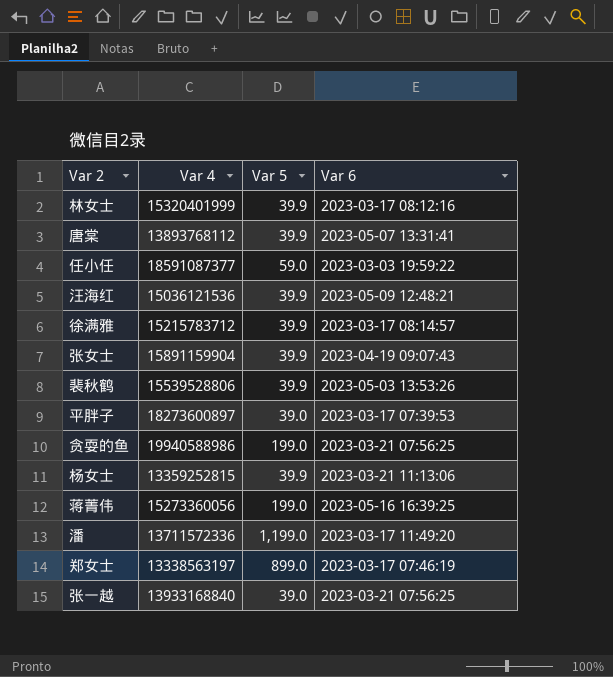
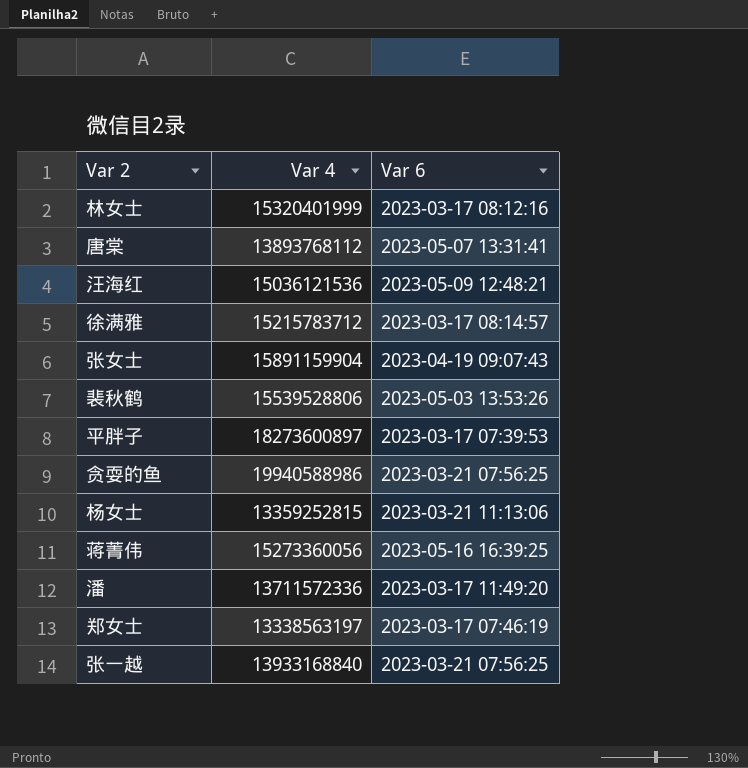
column Var 5 | position: 3 -> none
row 任小任: 18591087377 | 59.0 | 2023-03-03 19:59:22 -> none

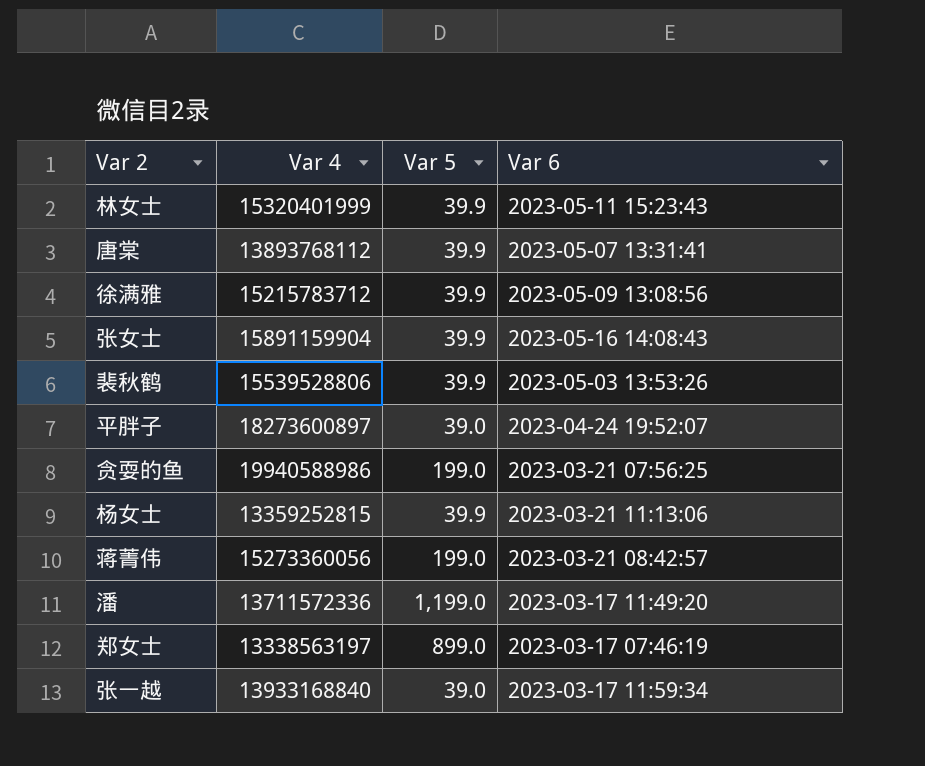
column Var 5 | position: none -> 3
row 汪海红: 15036121536 | 2023-05-09 12:48:21 -> none
林女士 | Var 6: 2023-03-17 08:12:16 -> 2023-05-11 15:23:43
徐满雅 | Var 6: 2023-03-17 08:14:57 -> 2023-05-09 13:08:56
张女士 | Var 6: 2023-04-19 09:07:43 -> 2023-05-16 14:08:43
平胖子 | Var 6: 2023-03-17 07:39:53 -> 2023-04-24 19:52:07
蒋菁伟 | Var 6: 2023-05-16 16:39:25 -> 2023-03-21 08:42:57
张一越 | Var 6: 2023-03-21 07:56:25 -> 2023-03-17 11:59:34

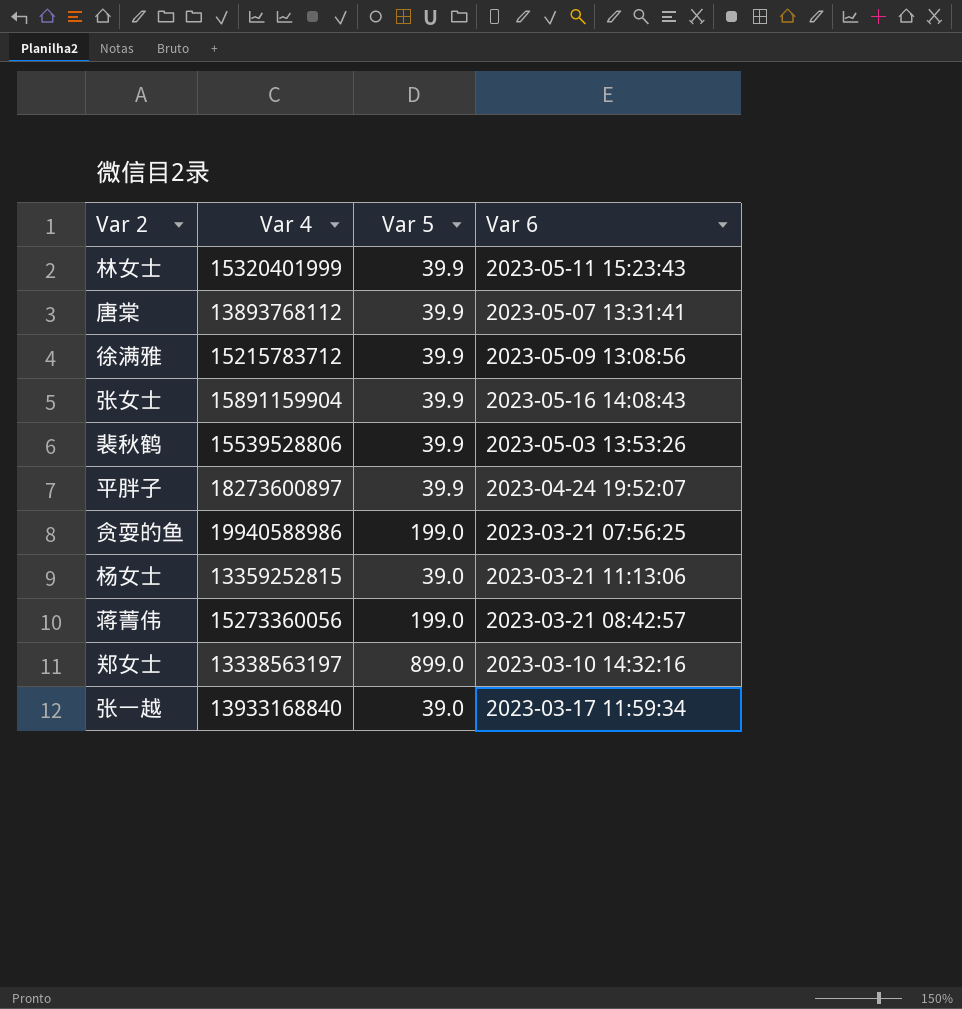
row 潘: 13711572336 | 1,199.0 | 2023-03-17 11:49:20 -> none
平胖子 | Var 5: 39.0 -> 39.9
杨女士 | Var 5: 39.9 -> 39.0
郑女士 | Var 6: 2023-03-17 07:46:19 -> 2023-03-10 14:32:16

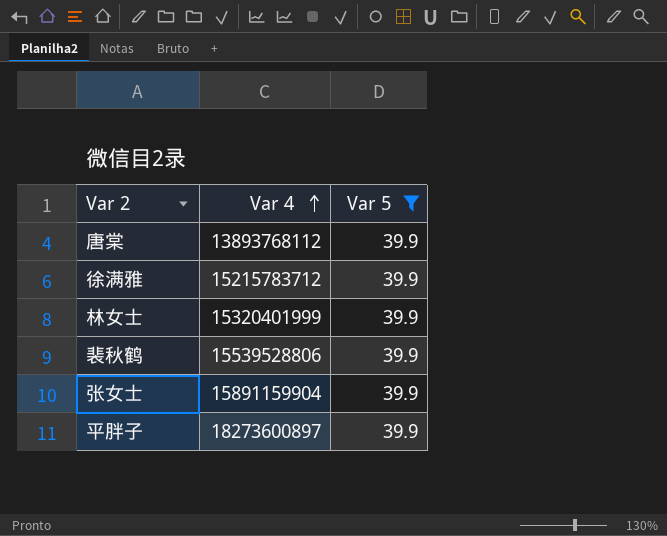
filter: none -> Var 5 = 39.9
row order: none -> Var 4 ascending
column Var 6 | position: 4 -> none

